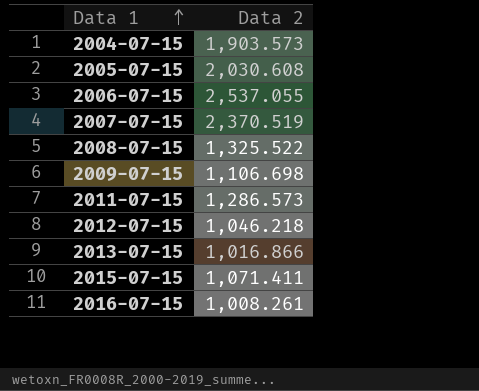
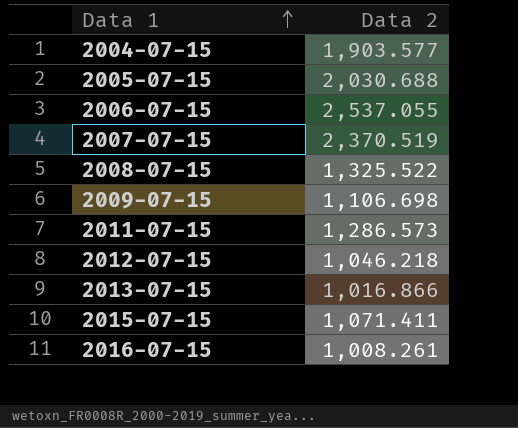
2004-07-15 | Data 2: 1,903.573 -> 1,903.577
2005-07-15 | Data 2: 2,030.608 -> 2,030.688

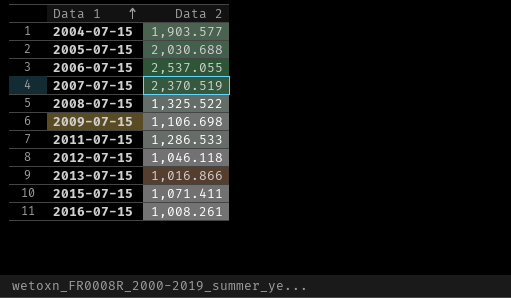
2011-07-15 | Data 2: 1,286.573 -> 1,286.533
2012-07-15 | Data 2: 1,046.218 -> 1,046.118

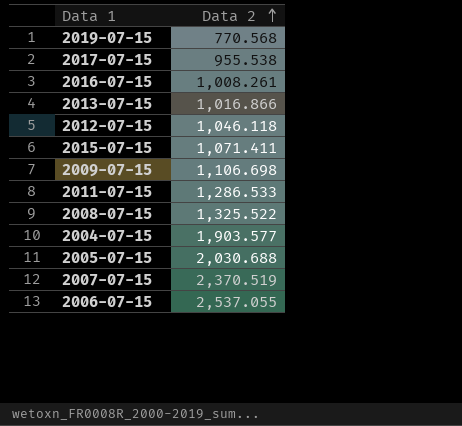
row order: Data 1 ascending -> Data 2 ascending
row 2019-07-15: none -> 770.568
row 2017-07-15: none -> 955.538

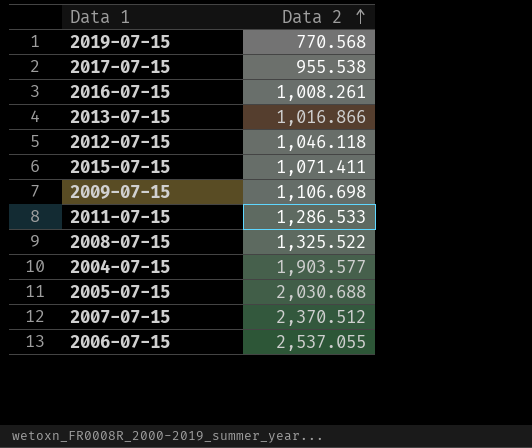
2007-07-15 | Data 2: 2,370.519 -> 2,370.512

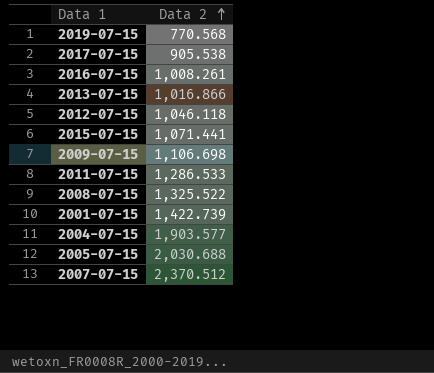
row 2006-07-15: 2,537.055 -> none
2017-07-15 | Data 2: 955.538 -> 905.538
2015-07-15 | Data 2: 1,071.411 -> 1,071.441
row 2001-07-15: none -> 1,422.739

